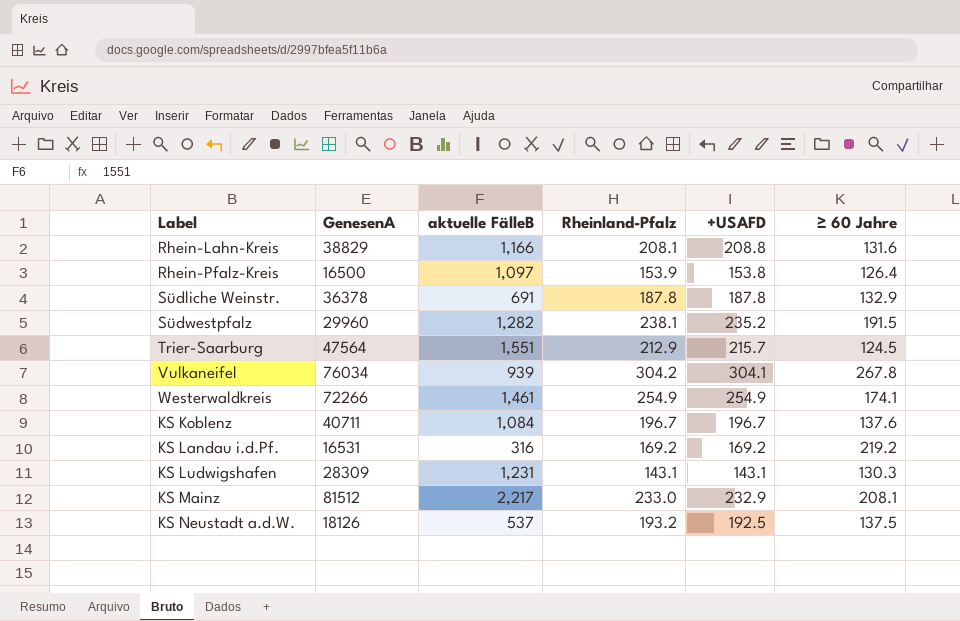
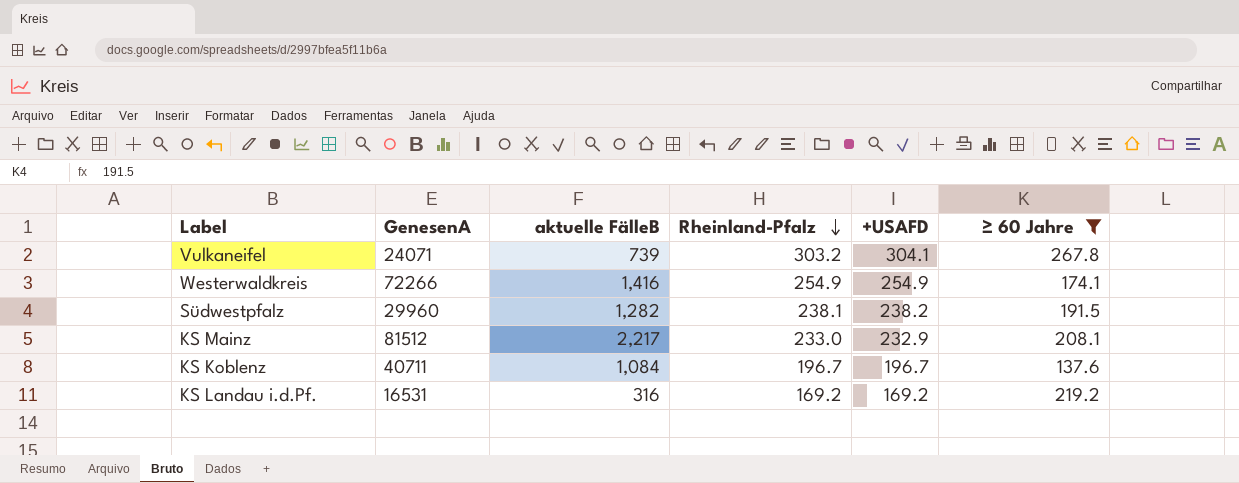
filter: none -> ≥ 60 Jahre >= 137.6
row order: none -> Rheinland-Pfalz descending
Vulkaneifel | GenesenA: 76034 -> 24071
Vulkaneifel | aktuelle FälleB: 939 -> 739
Vulkaneifel | Rheinland-Pfalz: 304.2 -> 303.2
Westerwaldkreis | aktuelle FälleB: 1,461 -> 1,416
Südwestpfalz | +USAFD: 235.2 -> 238.2

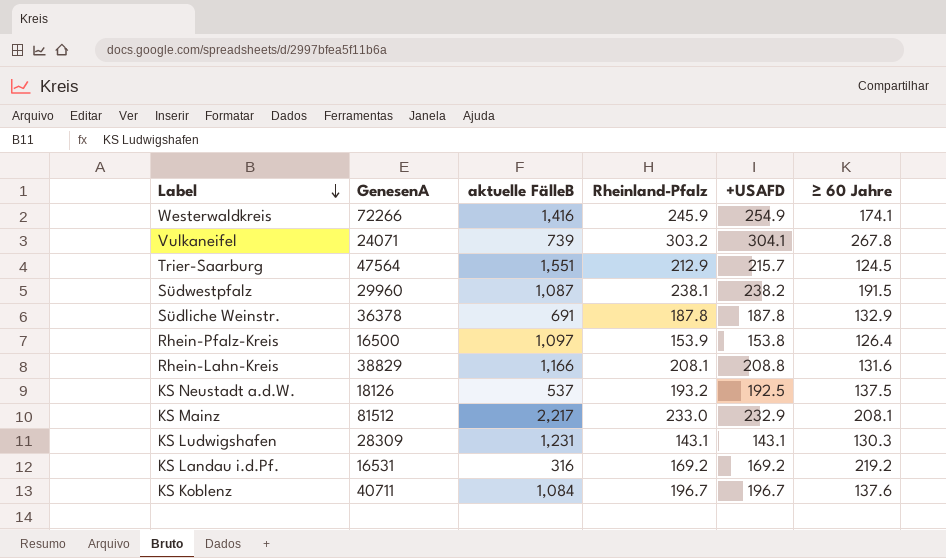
filter: ≥ 60 Jahre >= 137.6 -> none
row order: Rheinland-Pfalz descending -> Label descending
Westerwaldkreis | Rheinland-Pfalz: 254.9 -> 245.9
Südwestpfalz | aktuelle FälleB: 1,282 -> 1,087

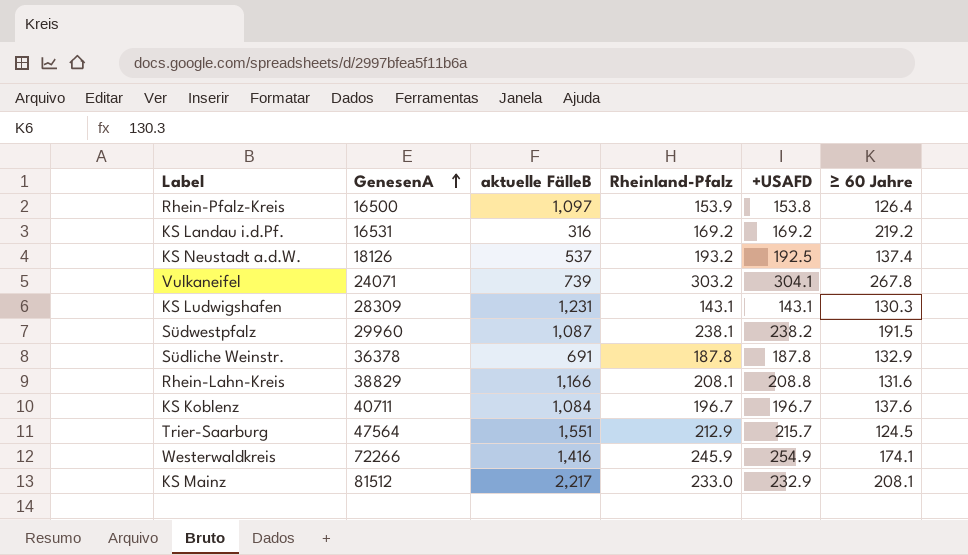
row order: Label descending -> GenesenA ascending
KS Neustadt a.d.W. | ≥ 60 Jahre: 137.5 -> 137.4

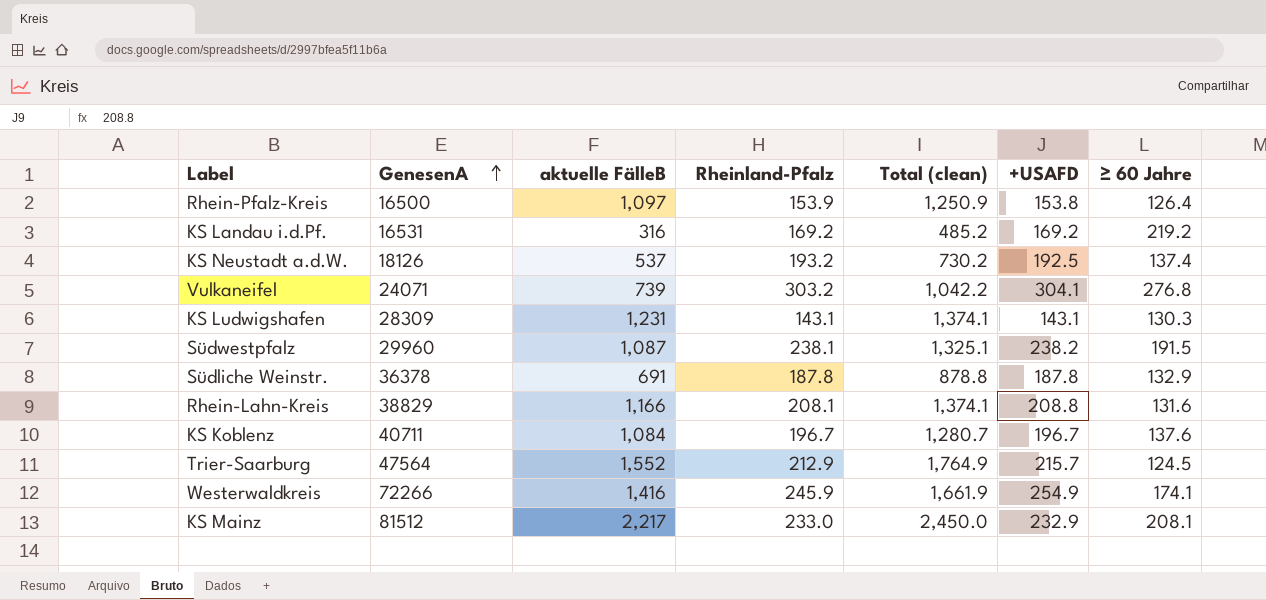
column Total (clean) | formula: none -> [aktuelle FälleB] + [Rheinland-Pfalz]
Vulkaneifel | ≥ 60 Jahre: 267.8 -> 276.8
Trier-Saarburg | aktuelle FälleB: 1,551 -> 1,552

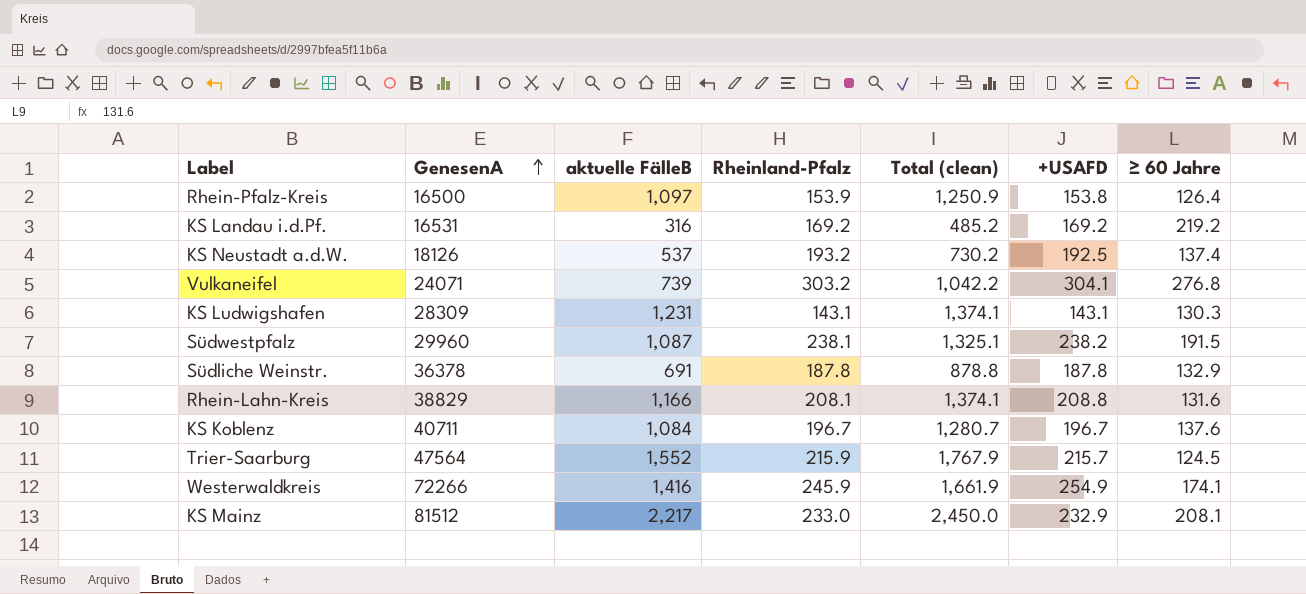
Trier-Saarburg | Rheinland-Pfalz: 212.9 -> 215.9
Trier-Saarburg | Total (clean): 1,764.9 -> 1,767.9

